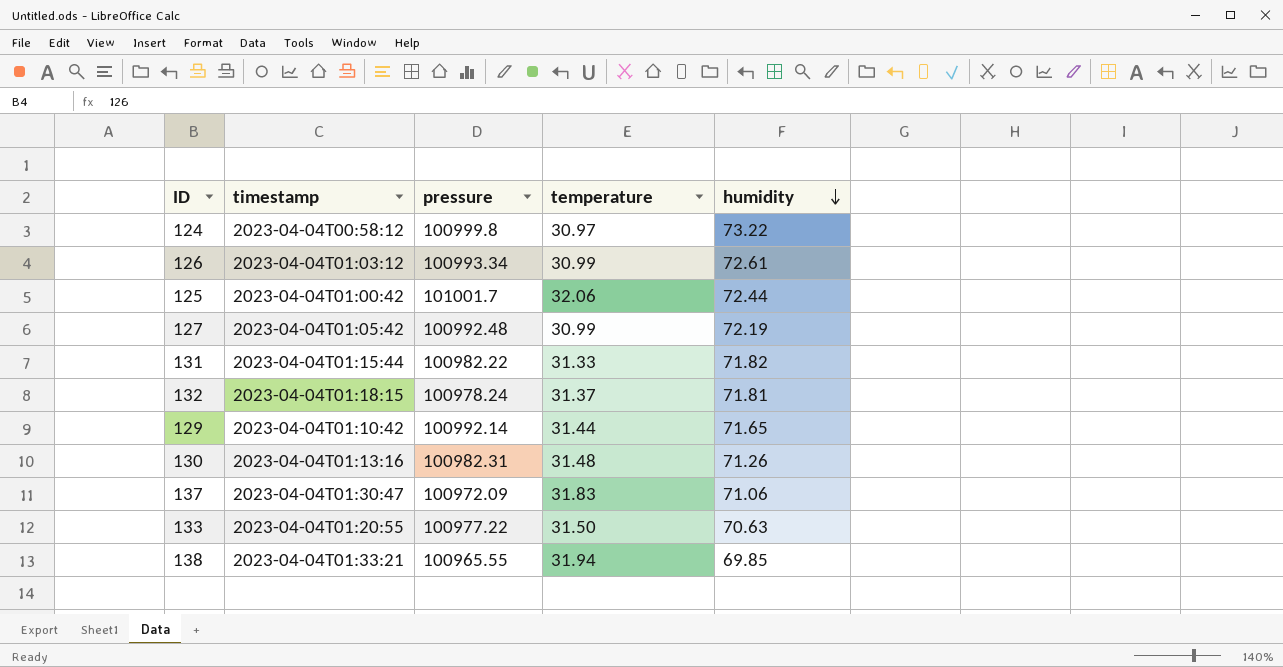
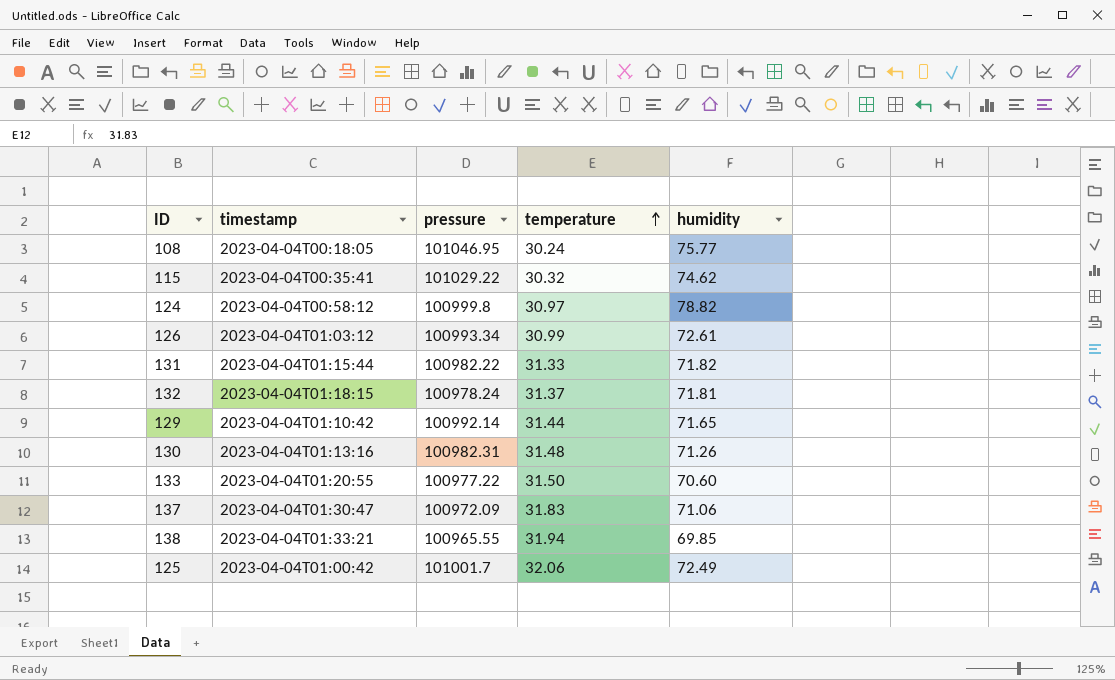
row order: humidity descending -> temperature ascending
row 127: 2023-04-04T01:05:42 | 100992.48 | 30.99 | 72.19 -> none
row 108: none -> 2023-04-04T00:18:05 | 101046.95 | 30.24 | 75.77
row 115: none -> 2023-04-04T00:35:41 | 101029.22 | 30.32 | 74.62
124 | humidity: 73.22 -> 78.82
133 | humidity: 70.63 -> 70.60
125 | humidity: 72.44 -> 72.49

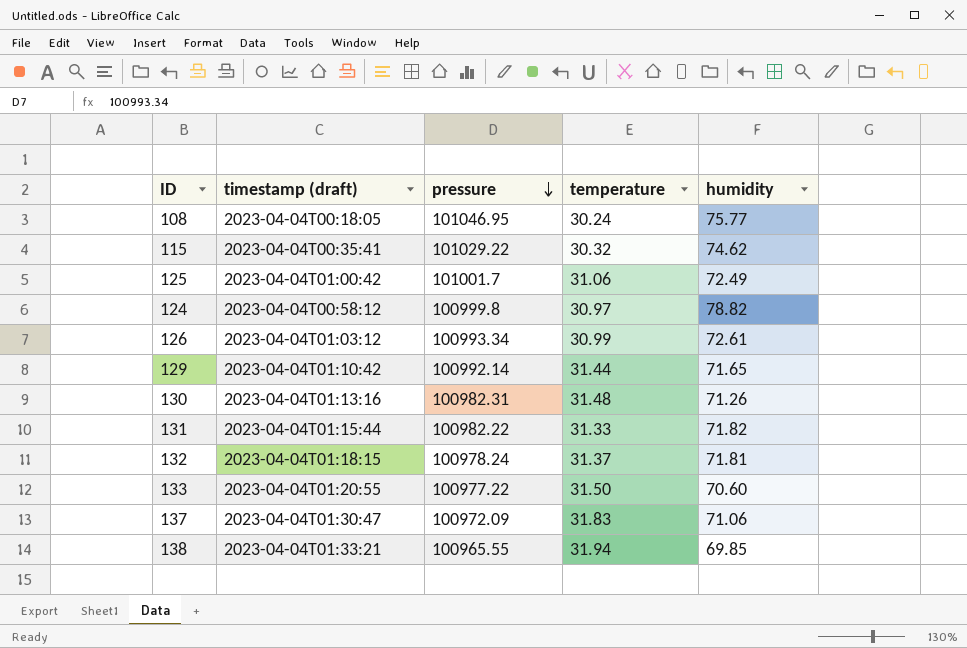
row order: temperature ascending -> pressure descending
column name: timestamp -> timestamp (draft)
125 | temperature: 32.06 -> 31.06

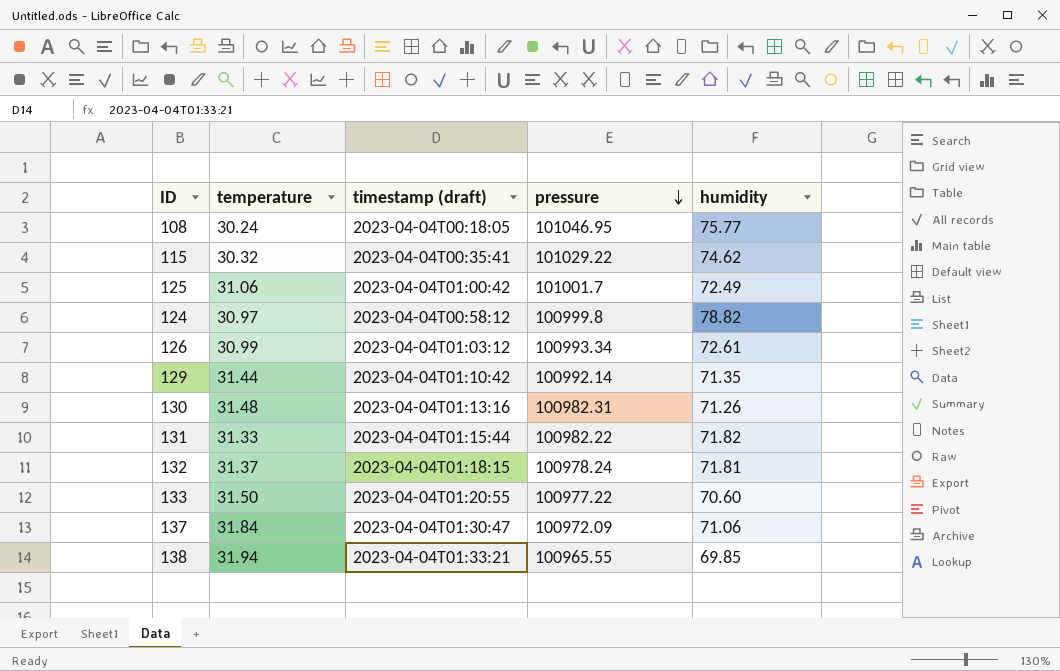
column temperature | position: 4 -> 2
129 | humidity: 71.65 -> 71.35
137 | temperature: 31.83 -> 31.84

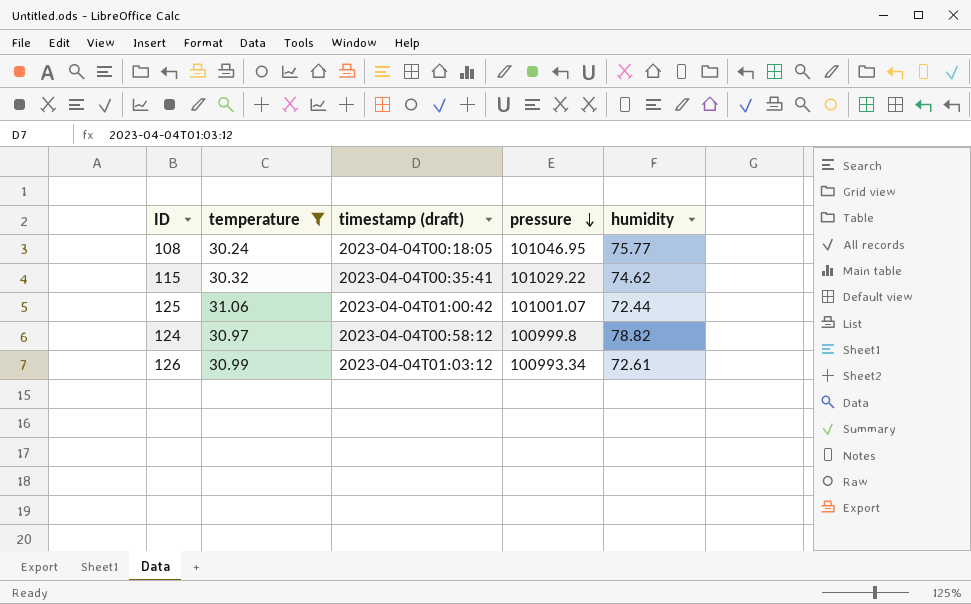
filter: none -> temperature <= 31.06
125 | pressure: 101001.7 -> 101001.07
125 | humidity: 72.49 -> 72.44

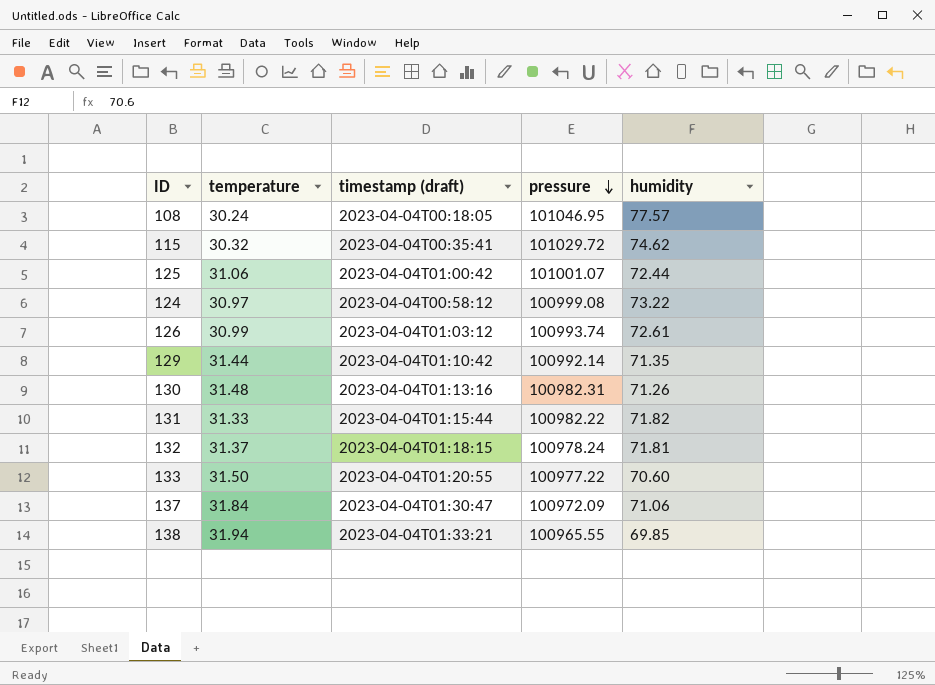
filter: temperature <= 31.06 -> none
108 | humidity: 75.77 -> 77.57
115 | pressure: 101029.22 -> 101029.72
124 | pressure: 100999.8 -> 100999.08
124 | humidity: 78.82 -> 73.22
126 | pressure: 100993.34 -> 100993.74

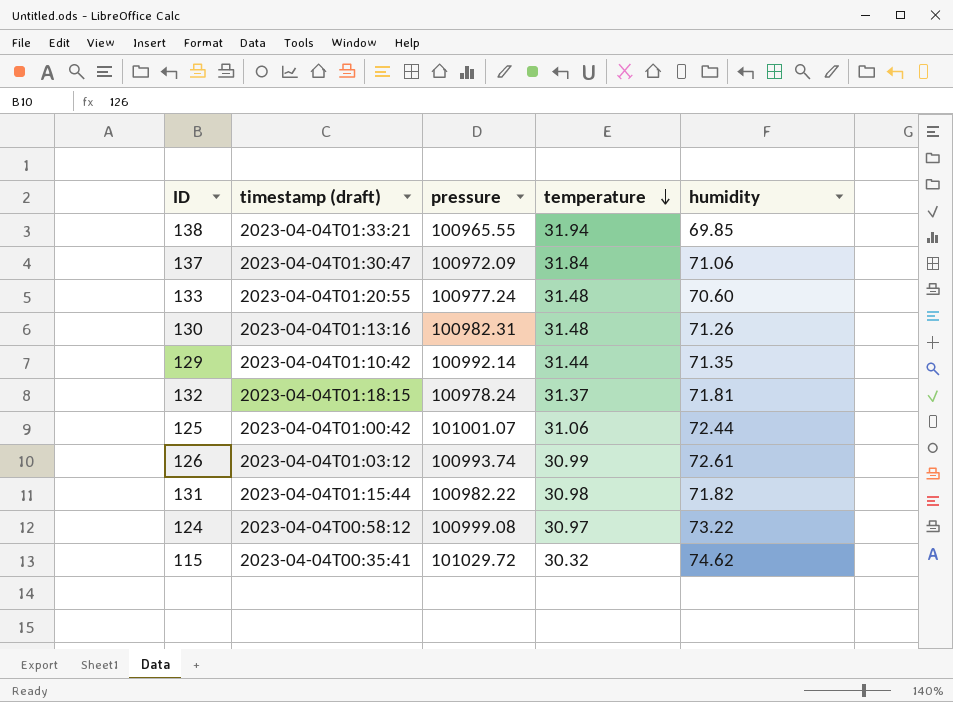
row order: pressure descending -> temperature descending
column temperature | position: 2 -> 4
row 108: 30.24 | 2023-04-04T00:18:05 | 101046.95 | 77.57 -> none
133 | pressure: 100977.22 -> 100977.24
133 | temperature: 31.50 -> 31.48
131 | temperature: 31.33 -> 30.98

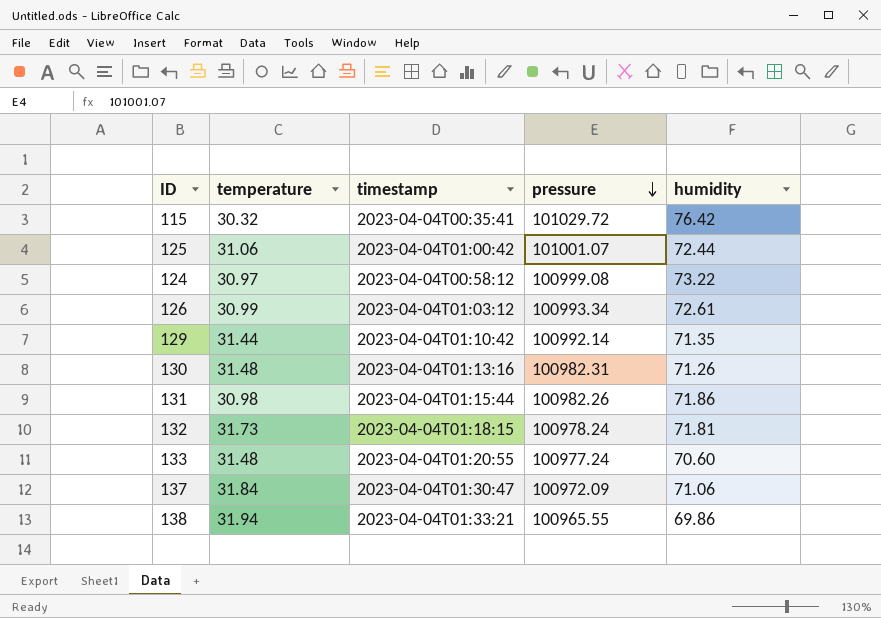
row order: temperature descending -> pressure descending
column temperature | position: 4 -> 2
column name: timestamp (draft) -> timestamp
115 | humidity: 74.62 -> 76.42
126 | pressure: 100993.74 -> 100993.34
131 | pressure: 100982.22 -> 100982.26
131 | humidity: 71.82 -> 71.86
132 | temperature: 31.37 -> 31.73
138 | humidity: 69.85 -> 69.86

